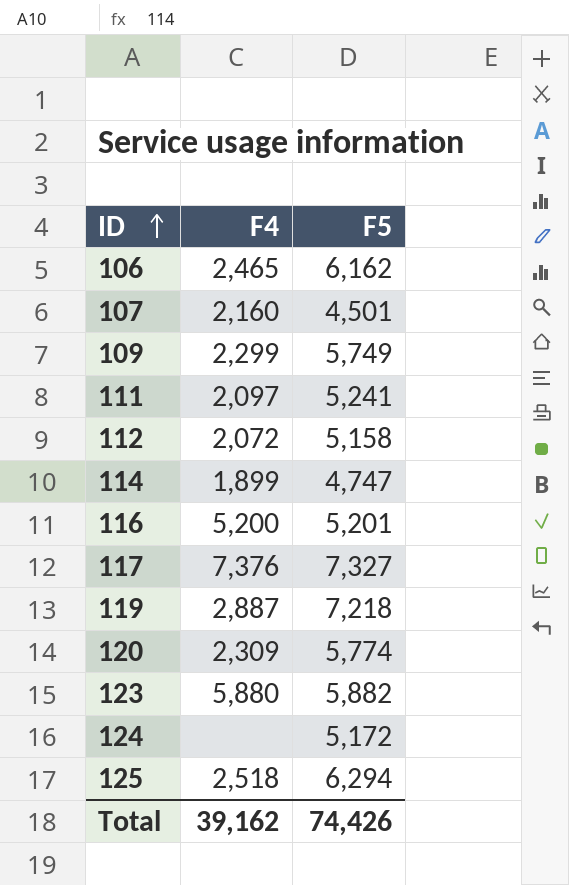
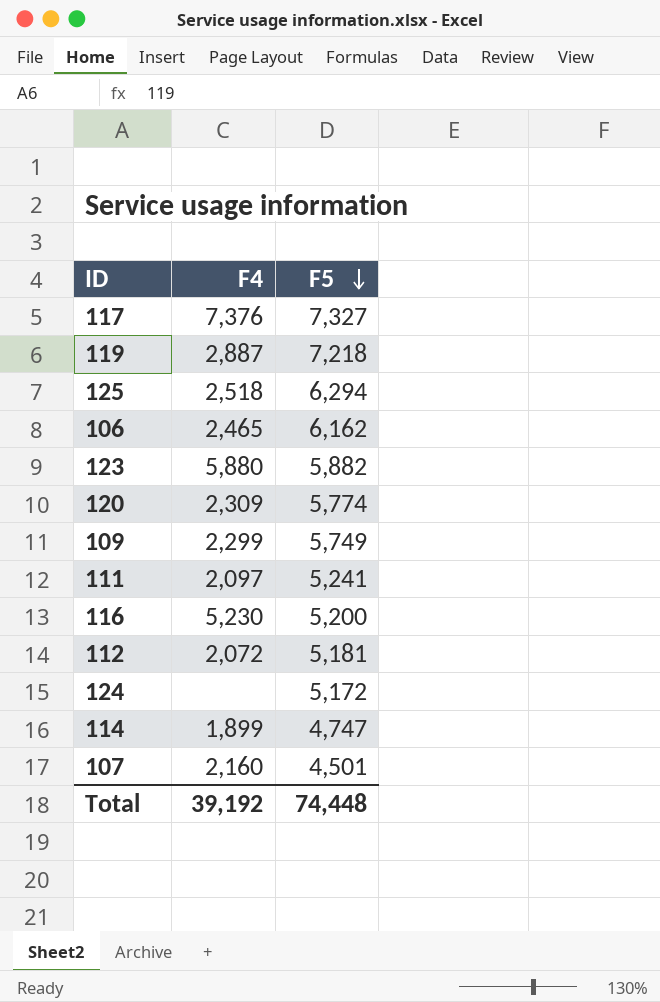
row order: ID ascending -> F5 descending
116 | F4: 5,200 -> 5,230
116 | F5: 5,201 -> 5,200
112 | F5: 5,158 -> 5,181
Total | F4: 39,162 -> 39,192
Total | F5: 74,426 -> 74,448

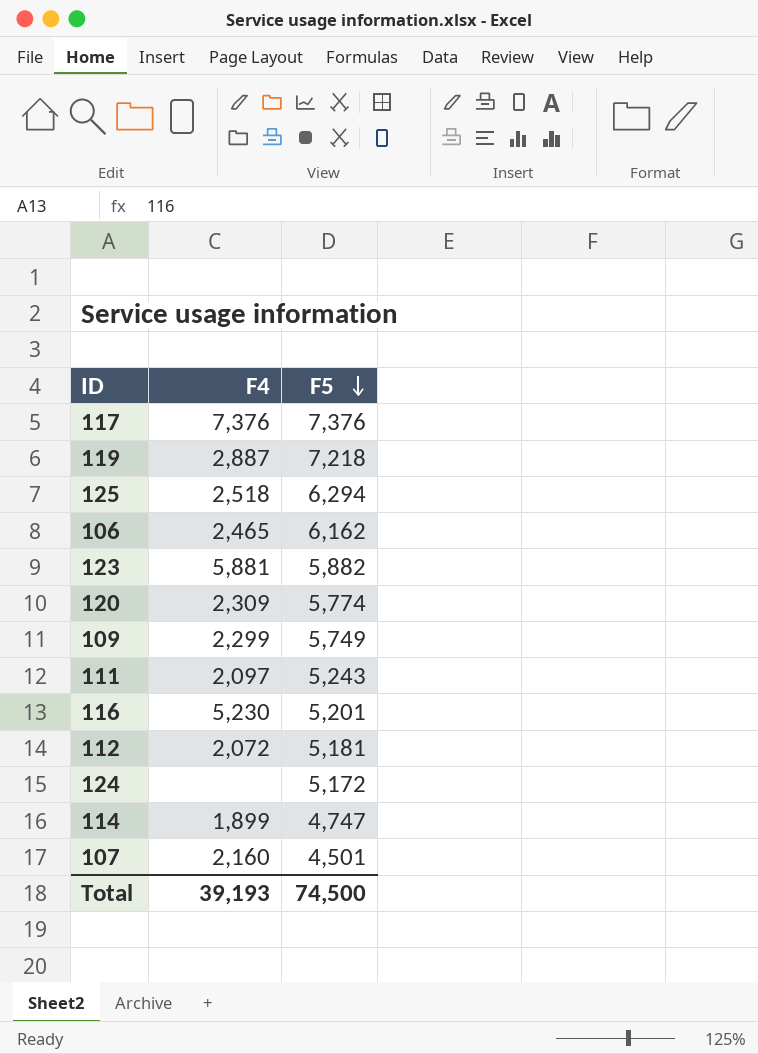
117 | F5: 7,327 -> 7,376
123 | F4: 5,880 -> 5,881
111 | F5: 5,241 -> 5,243
116 | F5: 5,200 -> 5,201
Total | F4: 39,192 -> 39,193
Total | F5: 74,448 -> 74,500

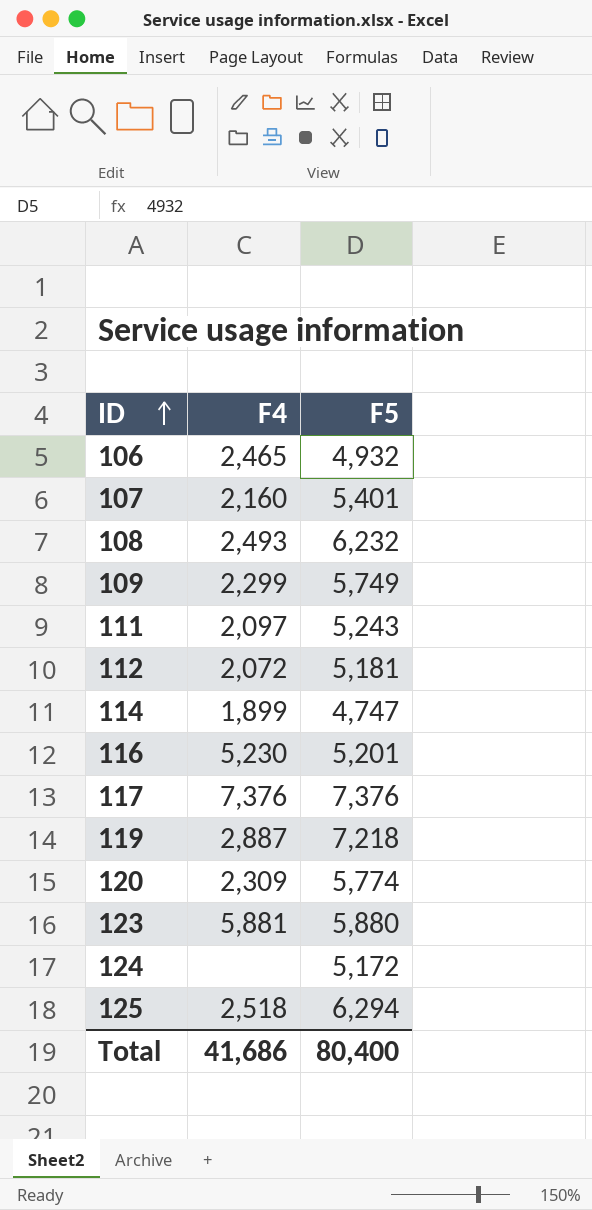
row order: F5 descending -> ID ascending
106 | F5: 6,162 -> 4,932
107 | F5: 4,501 -> 5,401
row 108: none -> 2,493 | 6,232
123 | F5: 5,882 -> 5,880
Total | F4: 39,193 -> 41,686
Total | F5: 74,500 -> 80,400

